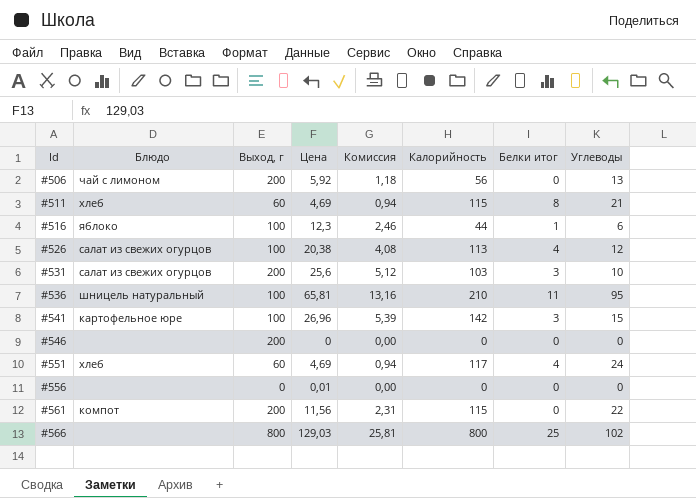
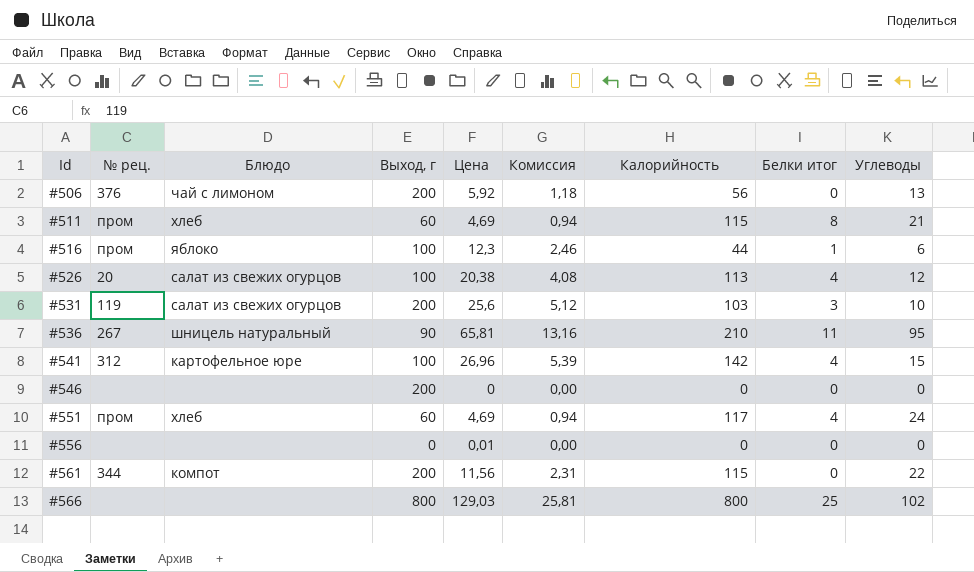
column № рец. | position: none -> 2
#536 | Выход, г: 100 -> 90
#541 | Белки итог: 3 -> 4

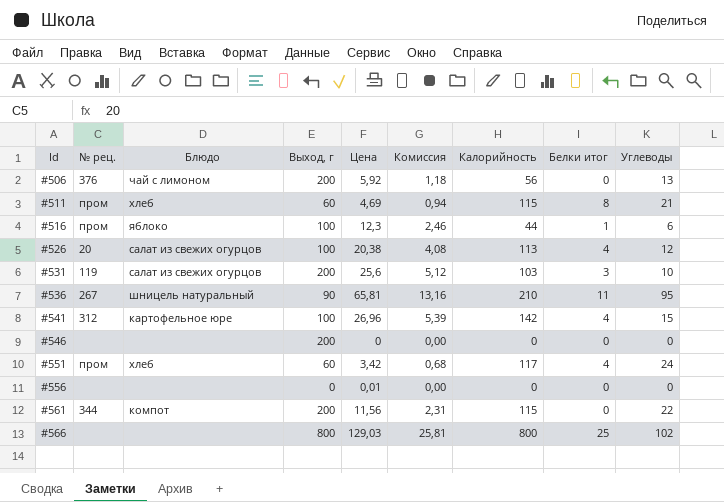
#551 | Цена: 4,69 -> 3,42
#551 | Комиссия: 0,94 -> 0,68

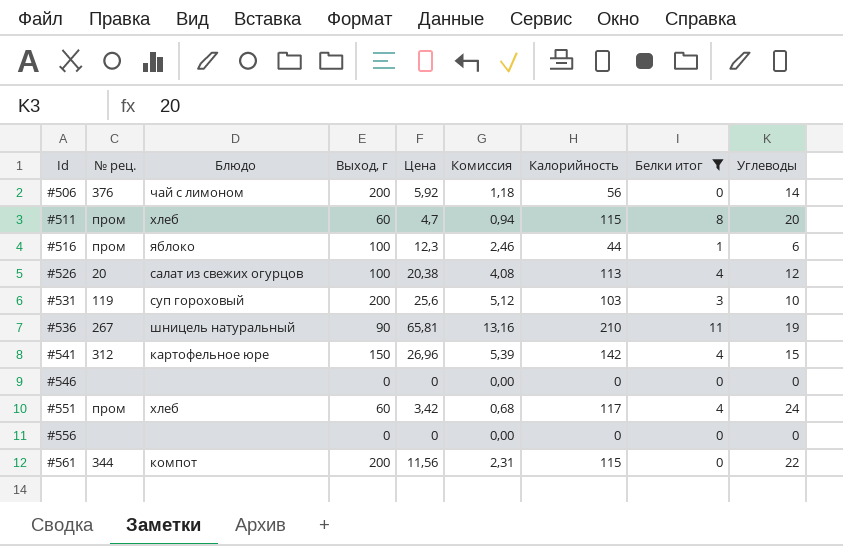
filter: none -> Белки итог != 25
#506 | Углеводы: 13 -> 14
#511 | Цена: 4,69 -> 4,7
#511 | Углеводы: 21 -> 20
#531 | Блюдо: салат из свежих огурцов -> суп гороховый
#536 | Углеводы: 95 -> 19
#541 | Выход, г: 100 -> 150
#546 | Выход, г: 200 -> 0
#556 | Цена: 0,01 -> 0

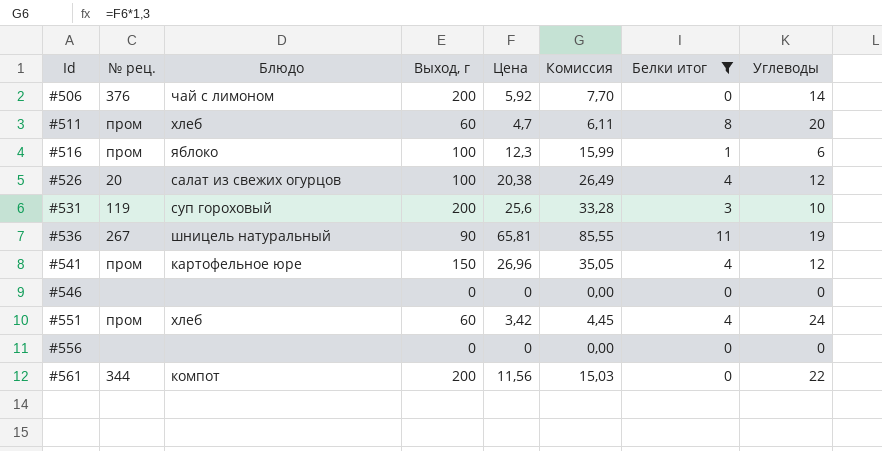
column Калорийность | position: 7 -> none
column Комиссия | formula: [Цена] * 0,2 -> [Цена] * 1,3
#541 | № рец.: 312 -> пром
#541 | Углеводы: 15 -> 12

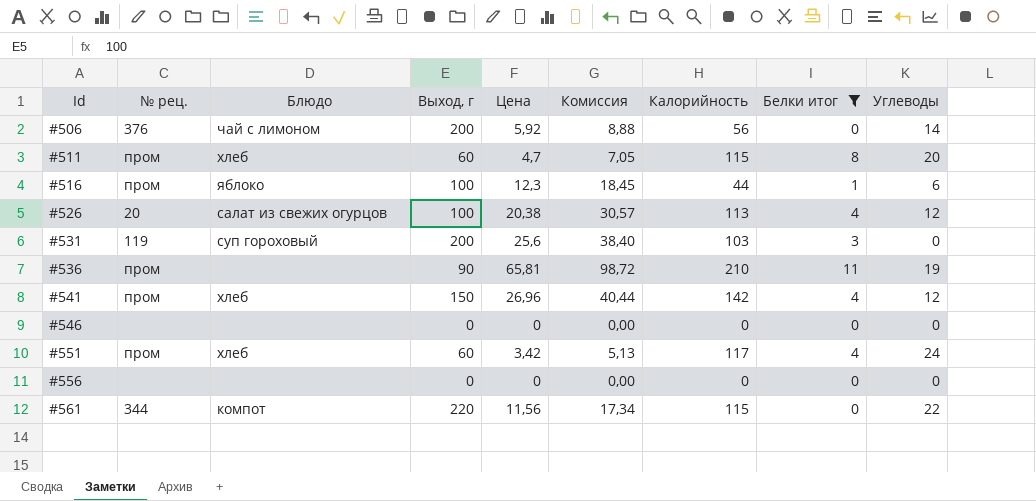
column Комиссия | formula: [Цена] * 1,3 -> [Цена] * 1,5
column Калорийность | position: none -> 7
#531 | Углеводы: 10 -> 0
#536 | № рец.: 267 -> пром
#536 | Блюдо: шницель натуральный -> none
#541 | Блюдо: картофельное юре -> хлеб
#561 | Выход, г: 200 -> 220

